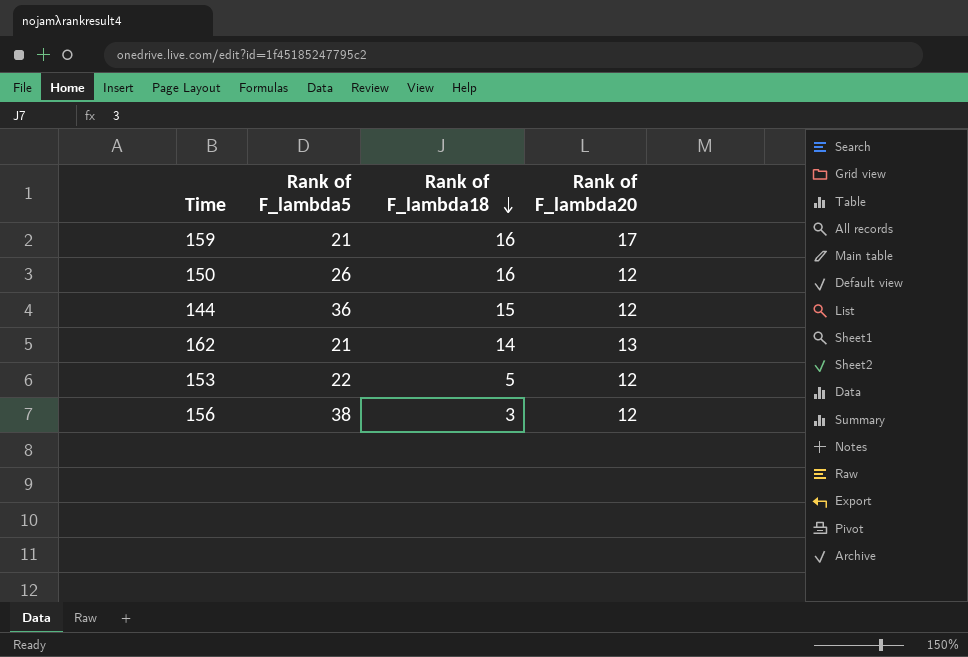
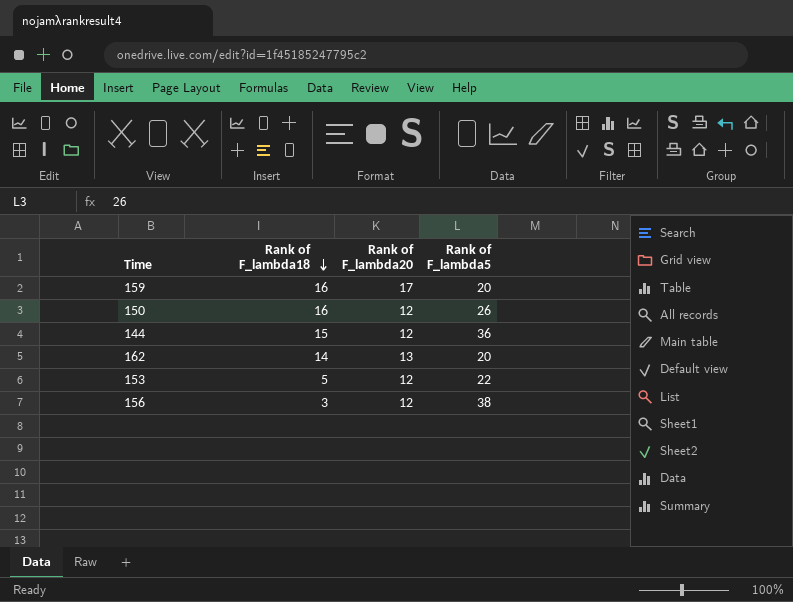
column Rank of F_lambda5 | position: 2 -> 4
159 | Rank of F_lambda5: 21 -> 20
162 | Rank of F_lambda5: 21 -> 20

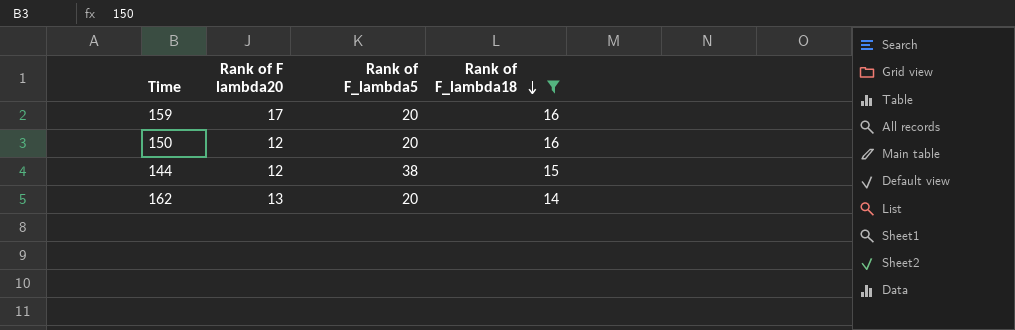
filter: none -> Rank of F_lambda18 >= 14
column name: Rank of F_lambda20 -> Rank of F lambda20
column Rank of F_lambda18 | position: 2 -> 4
150 | Rank of F_lambda5: 26 -> 20
144 | Rank of F_lambda5: 36 -> 38

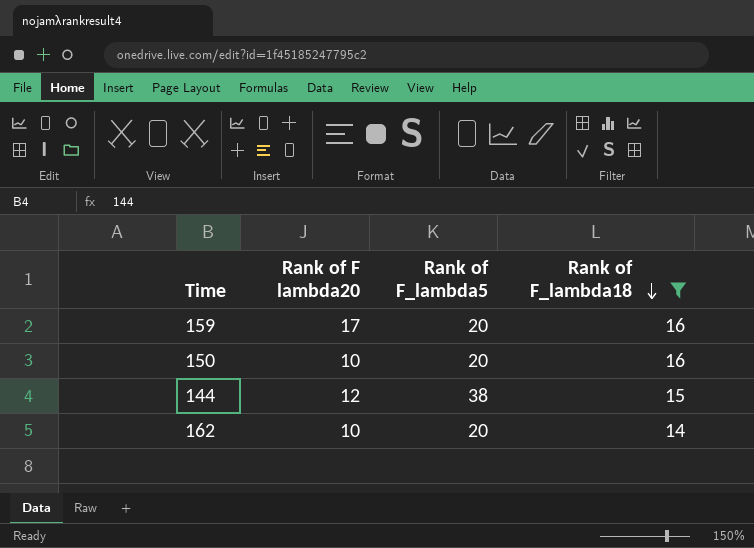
150 | Rank of F lambda20: 12 -> 10
162 | Rank of F lambda20: 13 -> 10

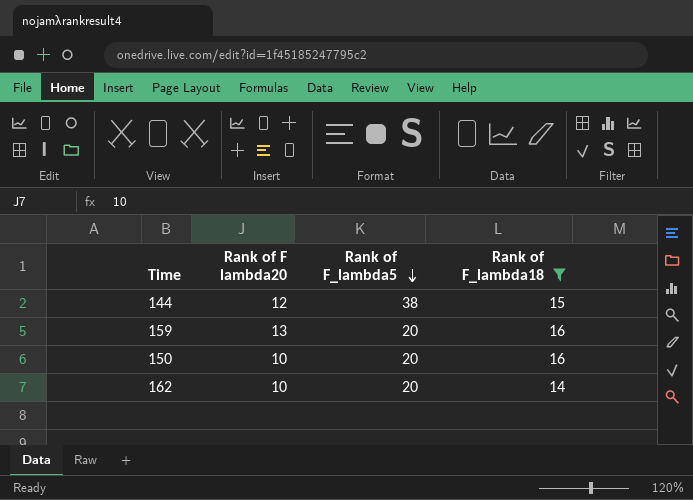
row order: Rank of F_lambda18 descending -> Rank of F_lambda5 descending
159 | Rank of F lambda20: 17 -> 13

